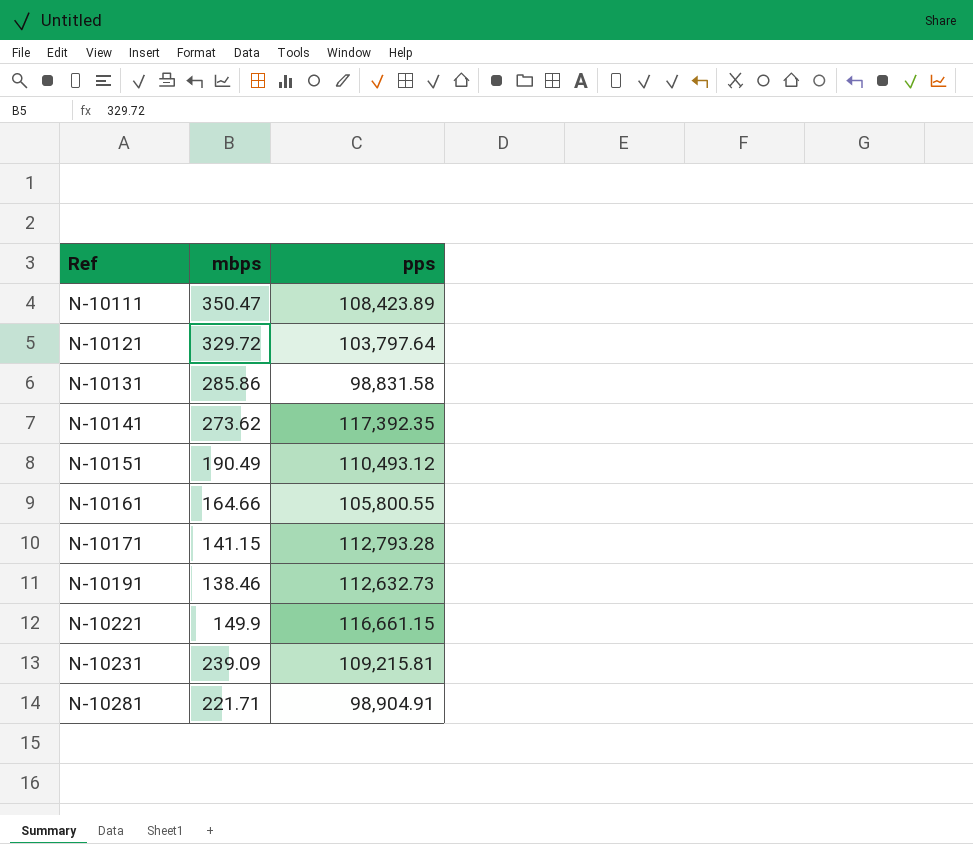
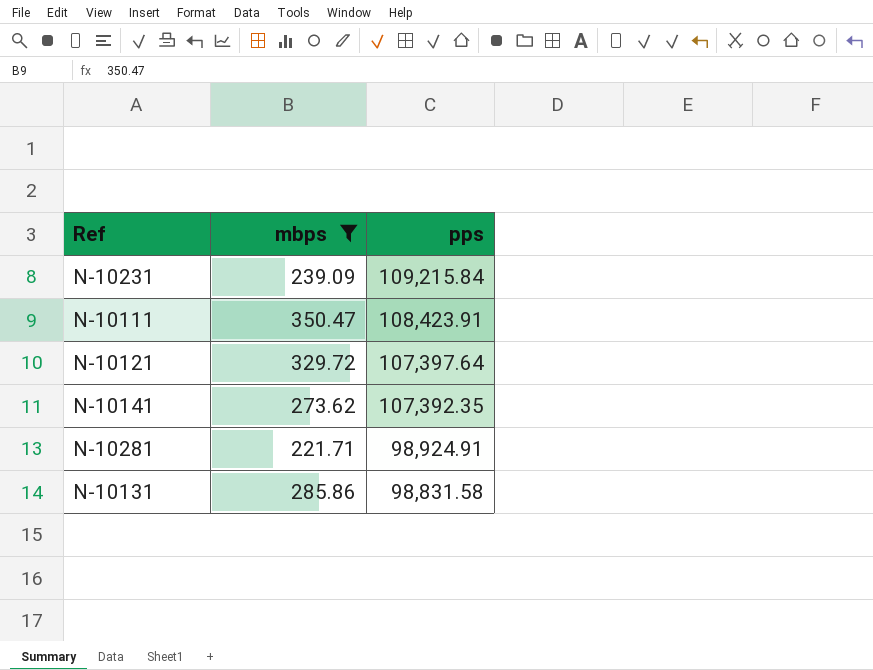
filter: none -> mbps >= 221.71
row order: Ref ascending -> pps descending
N-10231 | pps: 109,215.81 -> 109,215.84
N-10111 | pps: 108,423.89 -> 108,423.91
N-10121 | pps: 103,797.64 -> 107,397.64
N-10141 | pps: 117,392.35 -> 107,392.35
N-10281 | pps: 98,904.91 -> 98,924.91

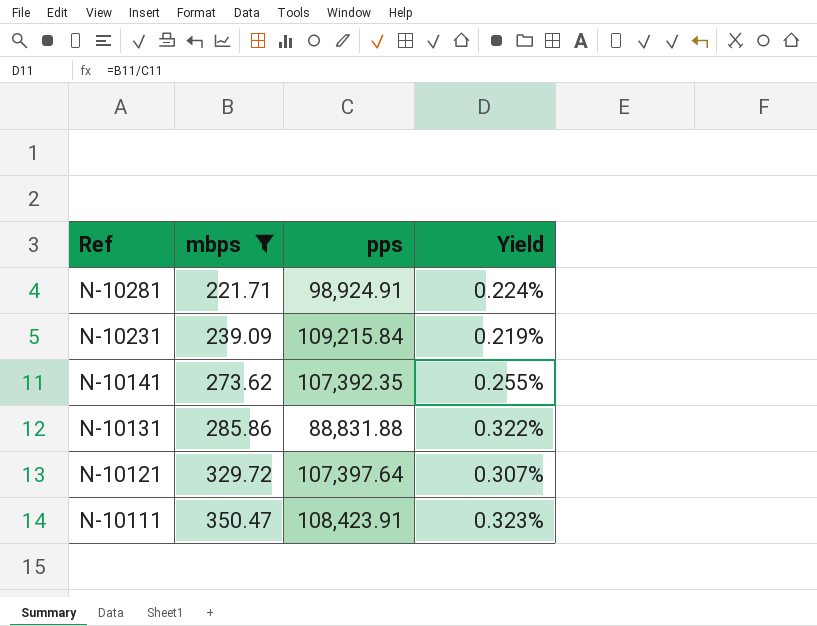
row order: pps descending -> Ref descending
column Yield | formula: none -> [mbps] / [pps]
N-10131 | pps: 98,831.58 -> 88,831.88

